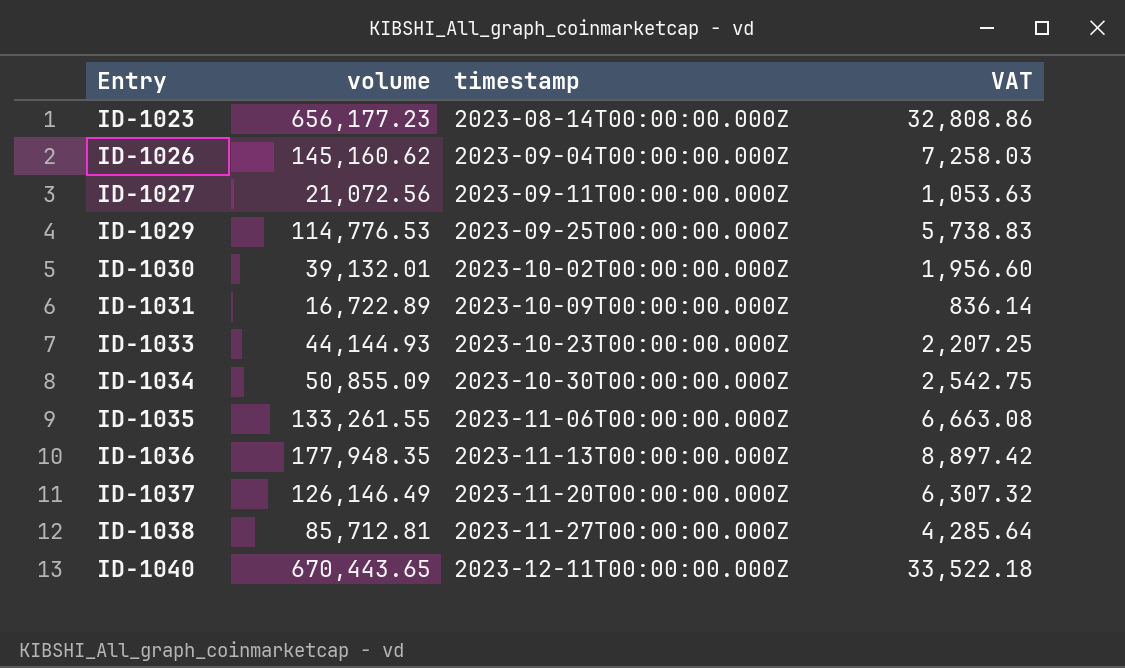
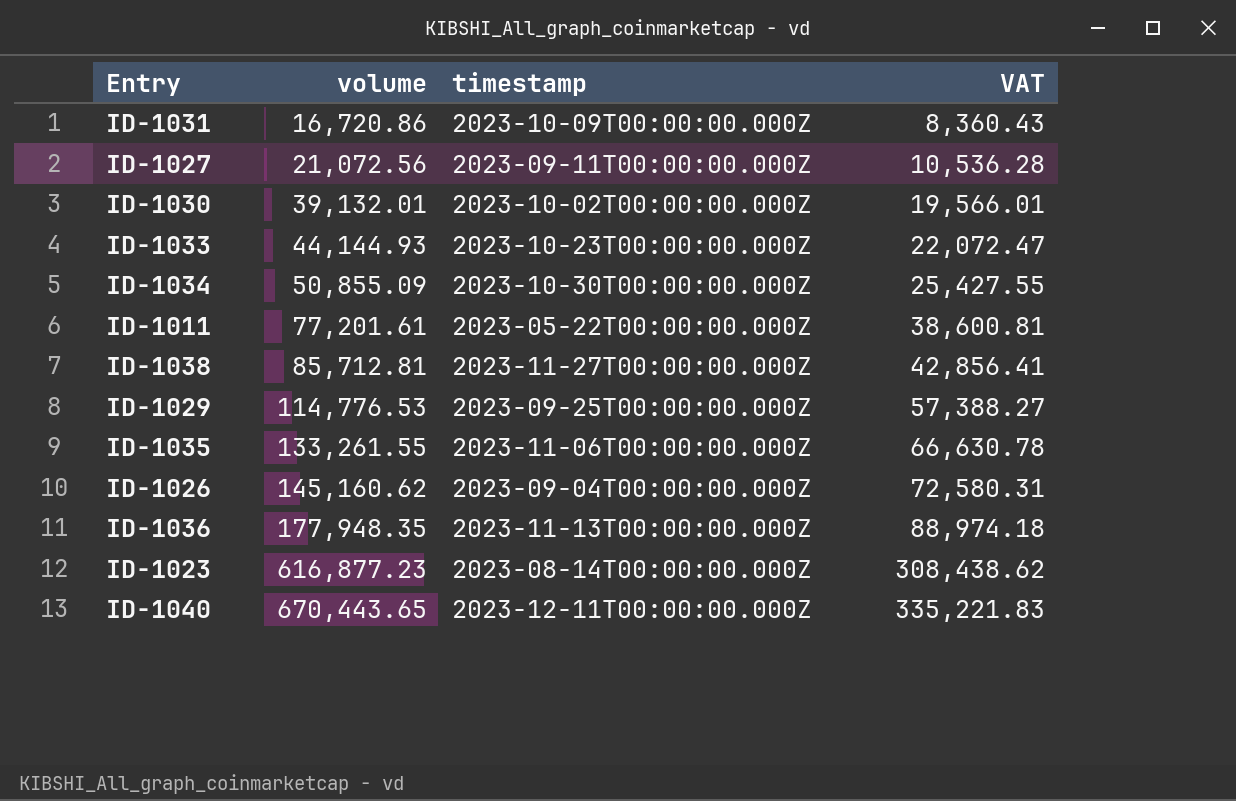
row order: Entry ascending -> volume ascending
column VAT | formula: [volume] * 0.05 -> [volume] * 0.5
row ID-1037: 126,146.49 | 2023-11-20T00:00:00.000Z | 6,307.32 -> none
ID-1031 | volume: 16,722.89 -> 16,720.86
row ID-1011: none -> 77,201.61 | 2023-05-22T00:00:00.000Z | 38,600.81
ID-1023 | volume: 656,177.23 -> 616,877.23

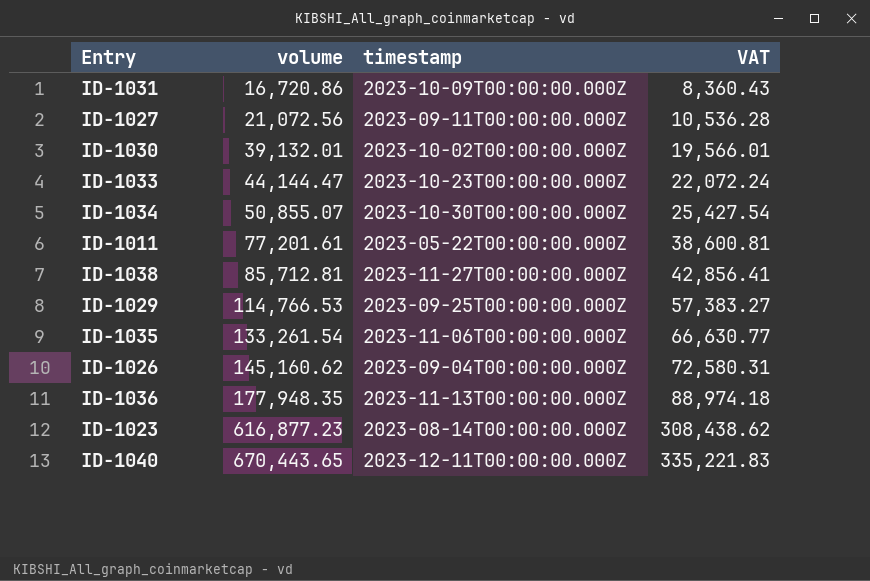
ID-1033 | volume: 44,144.93 -> 44,144.47
ID-1033 | VAT: 22,072.47 -> 22,072.24
ID-1034 | volume: 50,855.09 -> 50,855.07
ID-1034 | VAT: 25,427.55 -> 25,427.54
ID-1029 | volume: 114,776.53 -> 114,766.53
ID-1029 | VAT: 57,388.27 -> 57,383.27
ID-1035 | volume: 133,261.55 -> 133,261.54
ID-1035 | VAT: 66,630.78 -> 66,630.77

